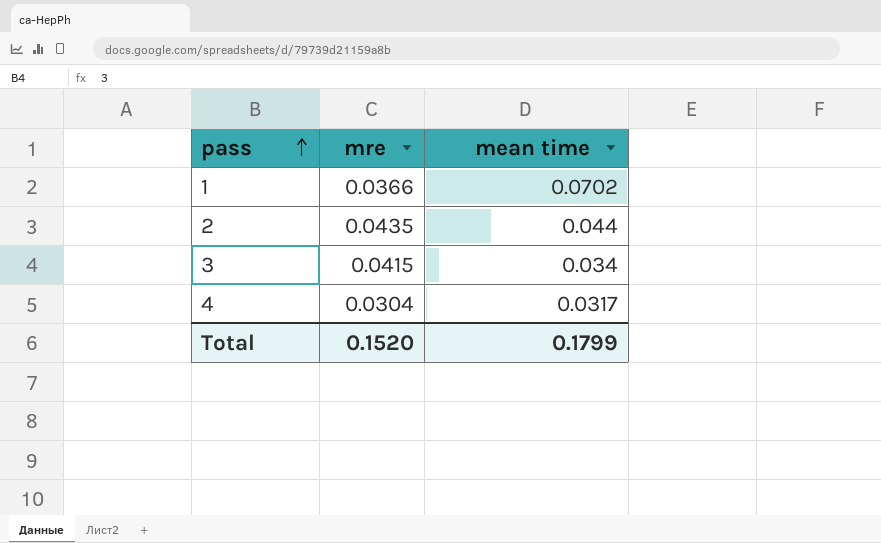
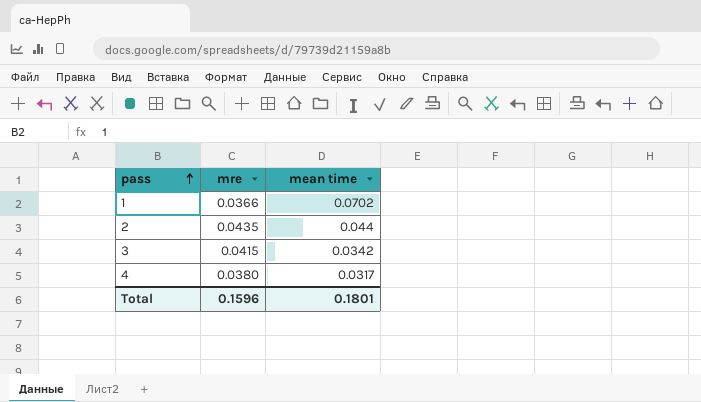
3 | mean time: 0.034 -> 0.0342
4 | mre: 0.0304 -> 0.0380
Total | mre: 0.1520 -> 0.1596
Total | mean time: 0.1799 -> 0.1801

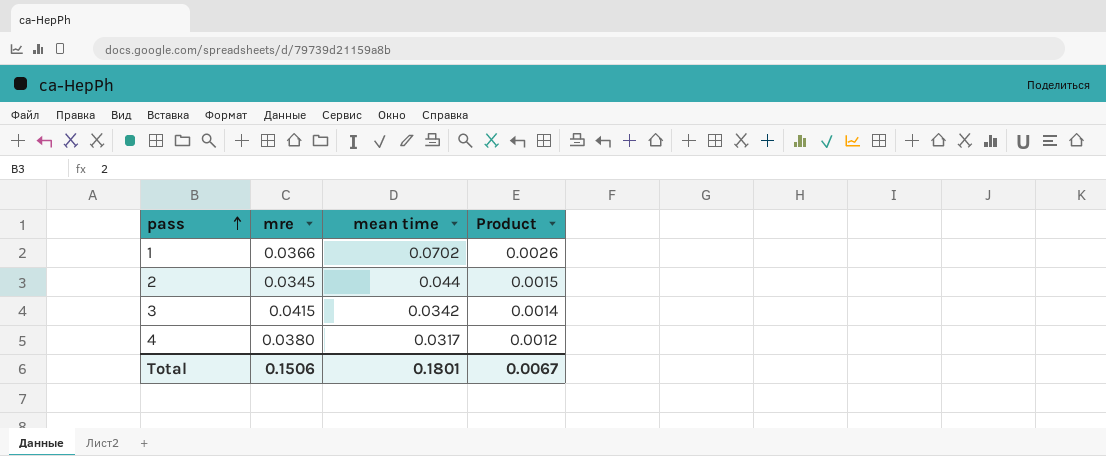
column Product | formula: none -> [mre] * [mean time]
2 | mre: 0.0435 -> 0.0345
Total | mre: 0.1596 -> 0.1506

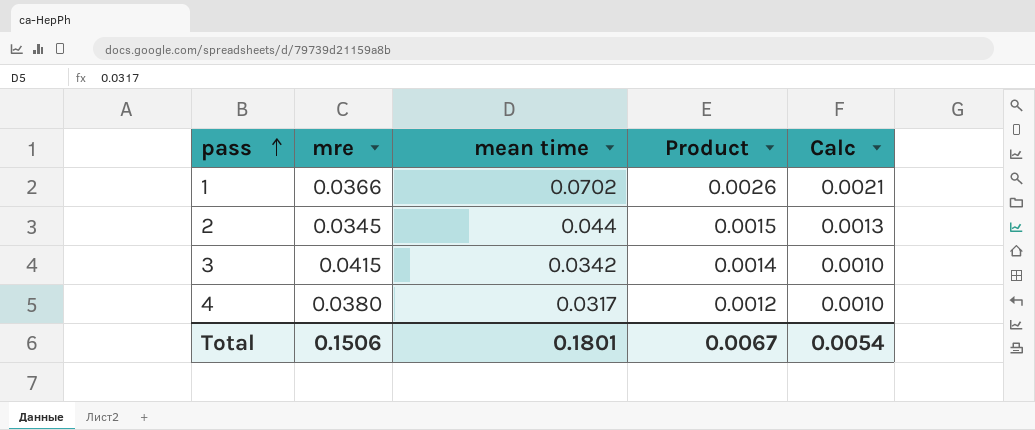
column Calc | formula: none -> [mean time] * 0.03

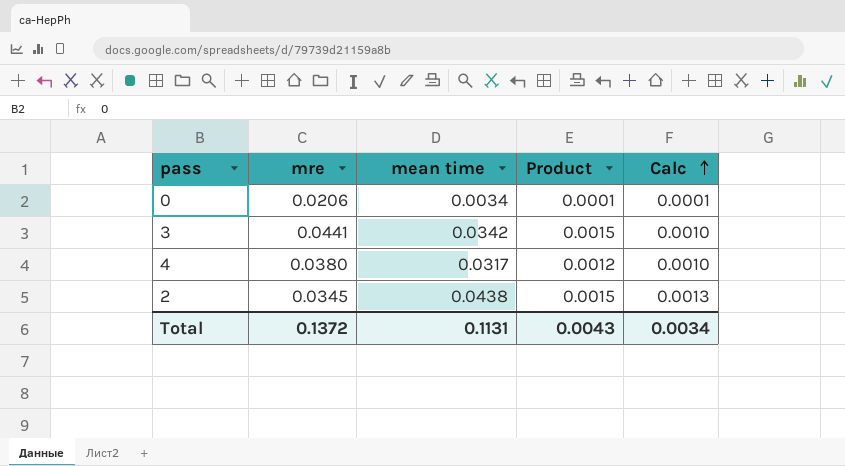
row order: pass ascending -> Calc ascending
row 1: 0.0366 | 0.0702 | 0.0026 | 0.0021 -> none
row 0: none -> 0.0206 | 0.0034 | 0.0001 | 0.0001
3 | mre: 0.0415 -> 0.0441
3 | Product: 0.0014 -> 0.0015
2 | mean time: 0.044 -> 0.0438
Total | mre: 0.1506 -> 0.1372
Total | mean time: 0.1801 -> 0.1131
Total | Product: 0.0067 -> 0.0043
Total | Calc: 0.0054 -> 0.0034

